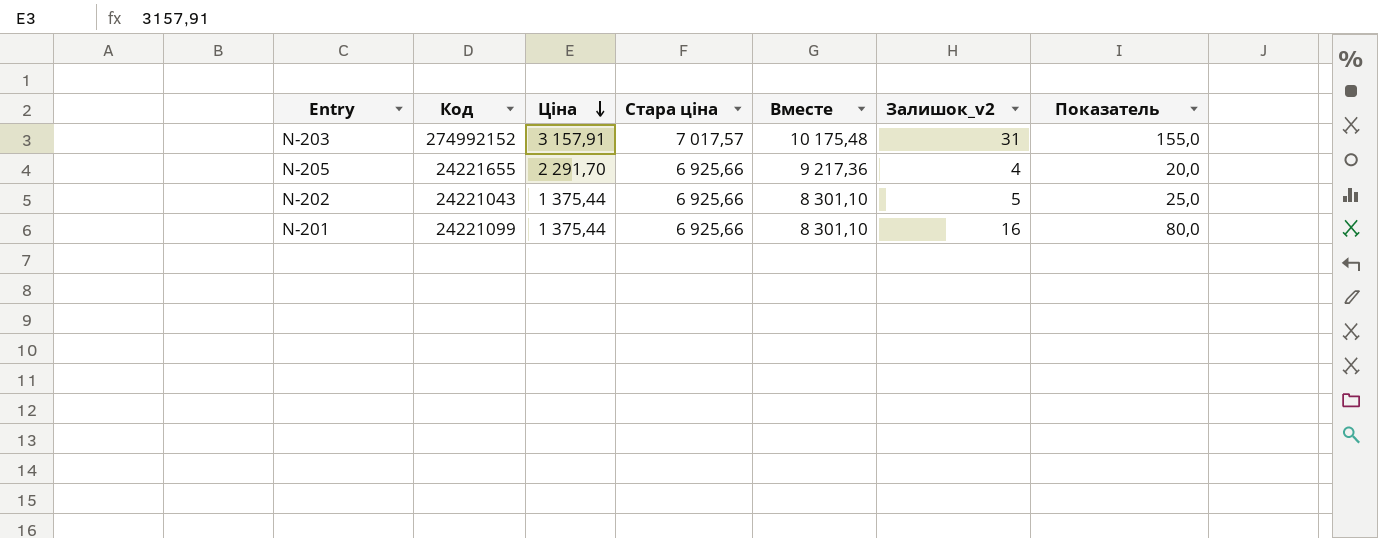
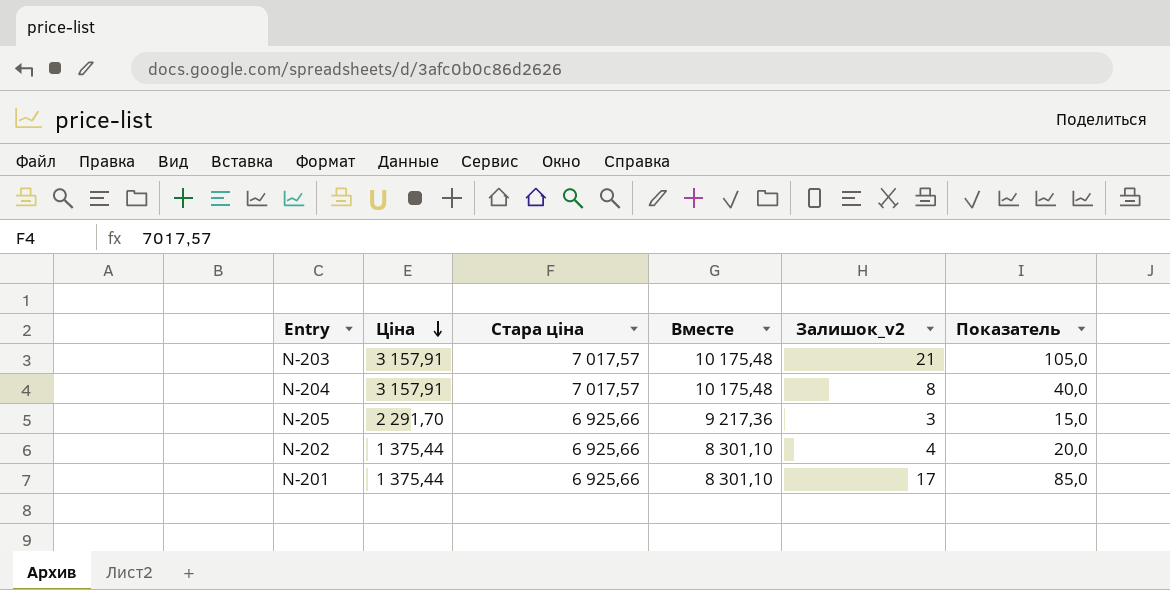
column Код | position: 2 -> none
N-203 | Залишок_v2: 31 -> 21
N-203 | Показатель: 155,0 -> 105,0
row N-204: none -> 3 157,91 | 7 017,57 | 10 175,48 | 8 | 40,0
N-205 | Залишок_v2: 4 -> 3
N-205 | Показатель: 20,0 -> 15,0
N-202 | Залишок_v2: 5 -> 4
N-202 | Показатель: 25,0 -> 20,0
N-201 | Залишок_v2: 16 -> 17
N-201 | Показатель: 80,0 -> 85,0

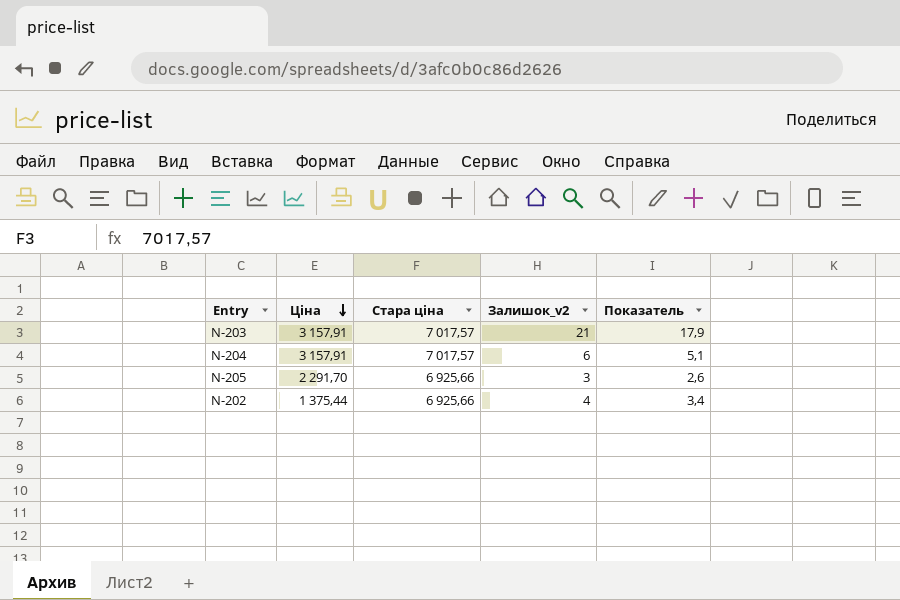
column Вместе | formula: [Ціна] + [Стара ціна] -> none
column Показатель | formula: [Залишок_v2] * 5 -> [Залишок_v2] * 0,85
row N-201: 1 375,44 | 6 925,66 | 8 301,10 | 17 | 85,0 -> none
N-204 | Залишок_v2: 8 -> 6

